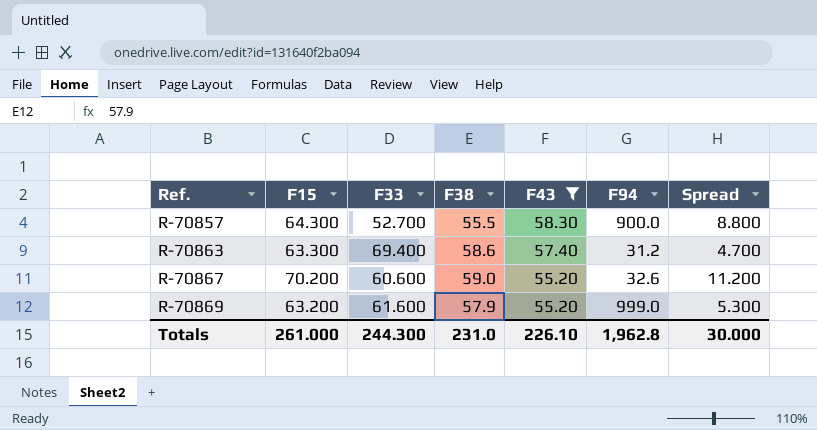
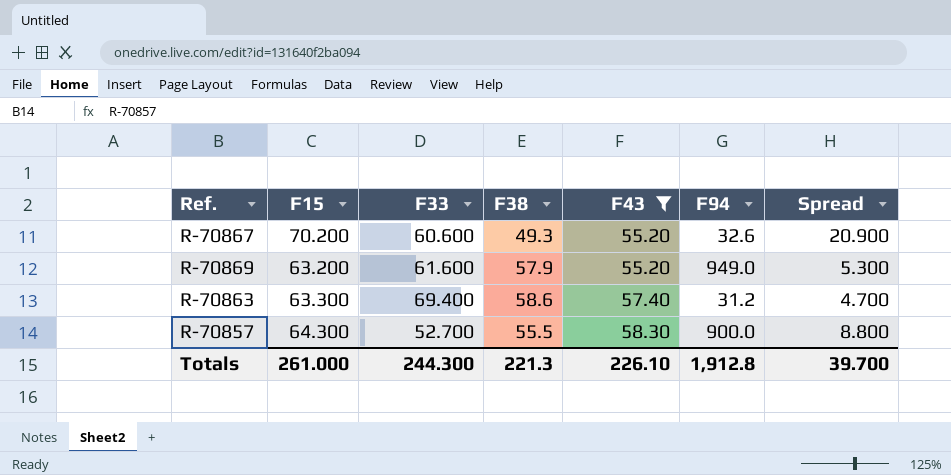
row order: Ref. ascending -> F43 ascending
R-70867 | F38: 59.0 -> 49.3
R-70867 | Spread: 11.200 -> 20.900
R-70869 | F94: 999.0 -> 949.0
Totals | F38: 231.0 -> 221.3
Totals | F94: 1,962.8 -> 1,912.8
Totals | Spread: 30.000 -> 39.700

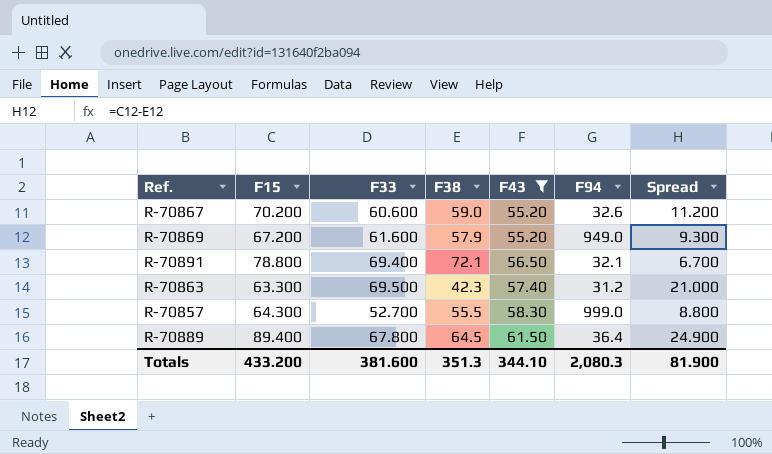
R-70867 | F38: 49.3 -> 59.0
R-70867 | Spread: 20.900 -> 11.200
R-70869 | F15: 63.200 -> 67.200
R-70869 | Spread: 5.300 -> 9.300
row R-70891: none -> 78.800 | 69.400 | 72.1 | 56.50 | 32.1 | 6.700
R-70863 | F33: 69.400 -> 69.500
R-70863 | F38: 58.6 -> 42.3
R-70863 | Spread: 4.700 -> 21.000
R-70857 | F94: 900.0 -> 999.0
row R-70889: none -> 89.400 | 67.800 | 64.5 | 61.50 | 36.4 | 24.900
Totals | F15: 261.000 -> 433.200
Totals | F33: 244.300 -> 381.600
Totals | F38: 221.3 -> 351.3
Totals | F43: 226.10 -> 344.10
Totals | F94: 1,912.8 -> 2,080.3
Totals | Spread: 39.700 -> 81.900

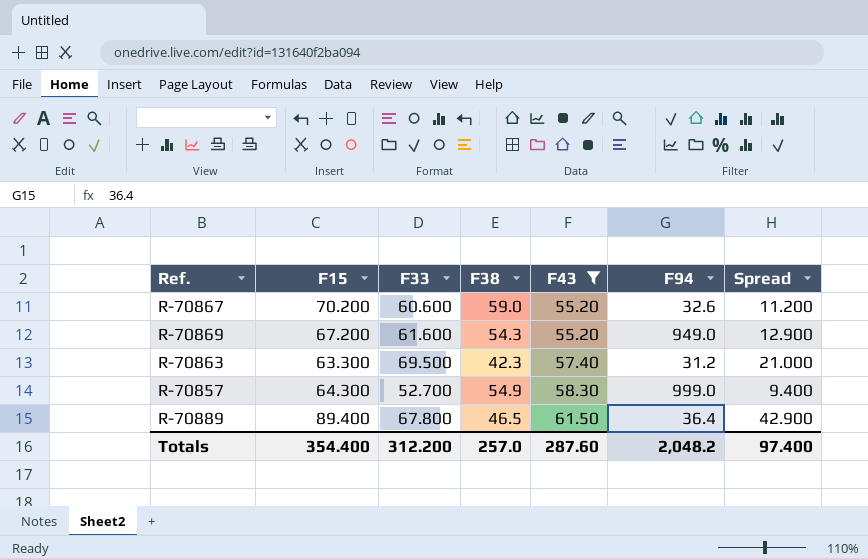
row R-70891: 78.800 | 69.400 | 72.1 | 56.50 | 32.1 | 6.700 -> none
R-70869 | F38: 57.9 -> 54.3
R-70869 | Spread: 9.300 -> 12.900
R-70857 | F38: 55.5 -> 54.9
R-70857 | Spread: 8.800 -> 9.400
R-70889 | F38: 64.5 -> 46.5
R-70889 | Spread: 24.900 -> 42.900
Totals | F15: 433.200 -> 354.400
Totals | F33: 381.600 -> 312.200
Totals | F38: 351.3 -> 257.0
Totals | F43: 344.10 -> 287.60
Totals | F94: 2,080.3 -> 2,048.2
Totals | Spread: 81.900 -> 97.400

